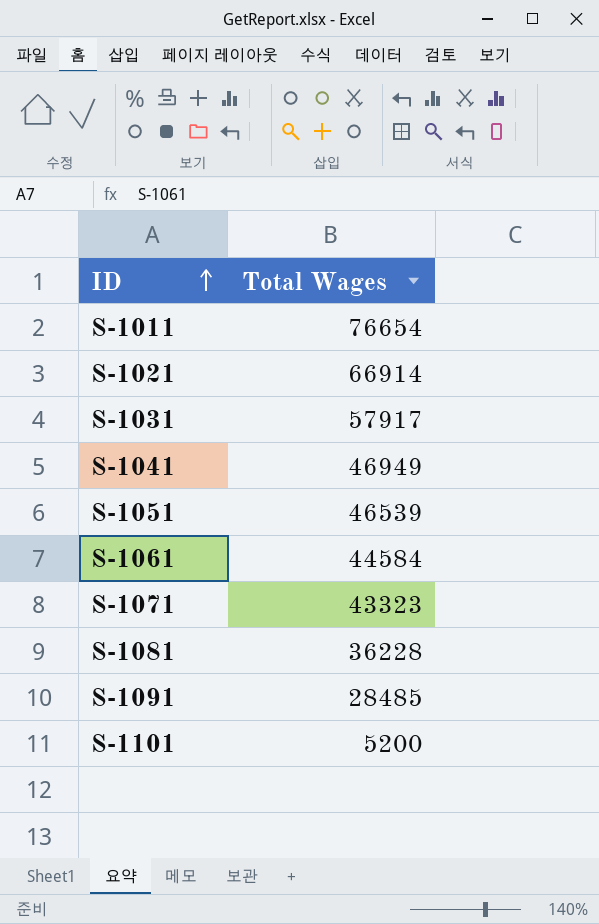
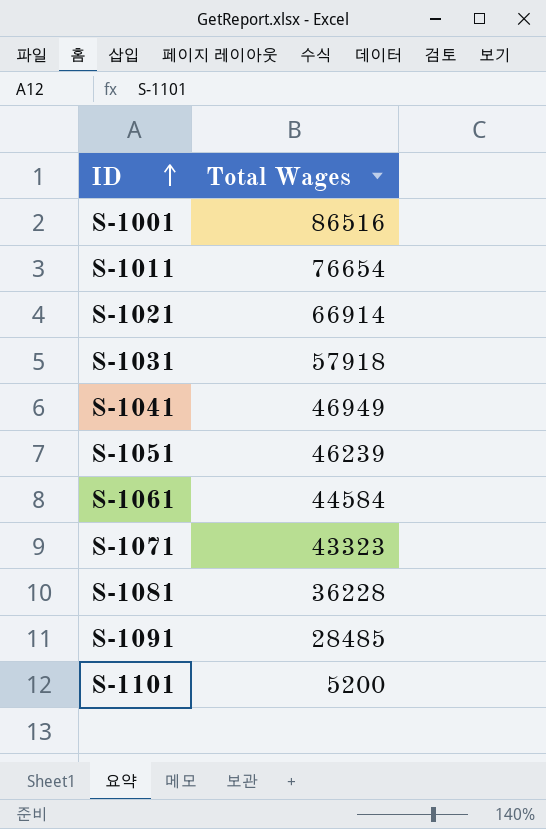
row S-1001: none -> 86516
S-1031 | Total Wages: 57917 -> 57918
S-1051 | Total Wages: 46539 -> 46239

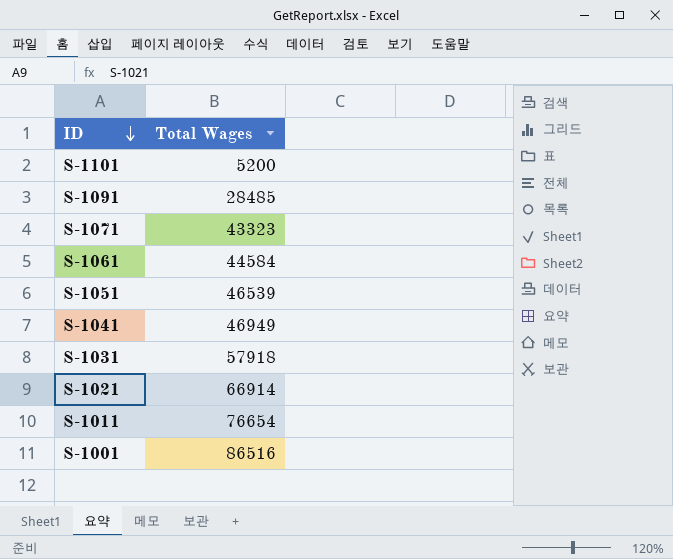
row order: ID ascending -> ID descending
row S-1081: 36228 -> none
S-1051 | Total Wages: 46239 -> 46539

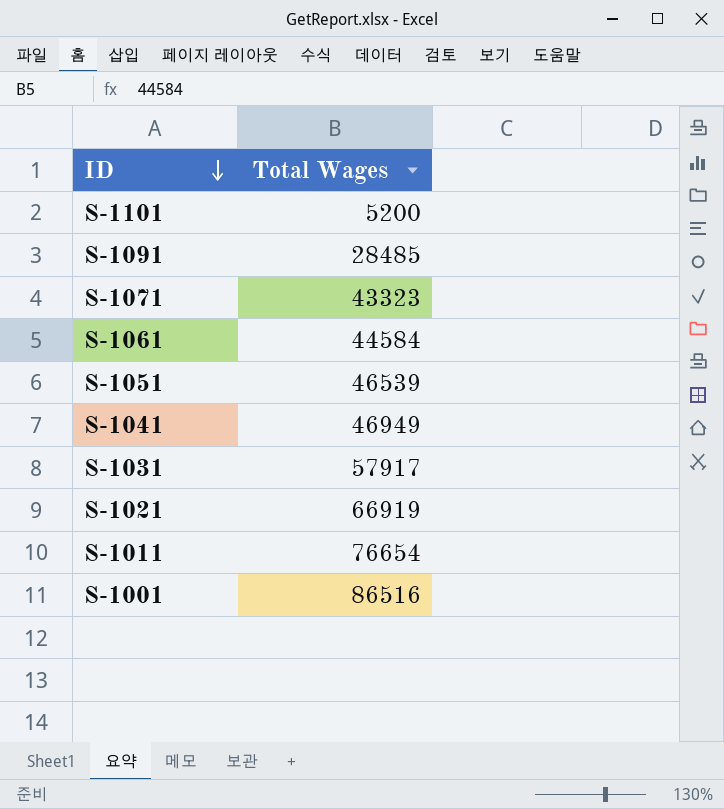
S-1031 | Total Wages: 57918 -> 57917
S-1021 | Total Wages: 66914 -> 66919

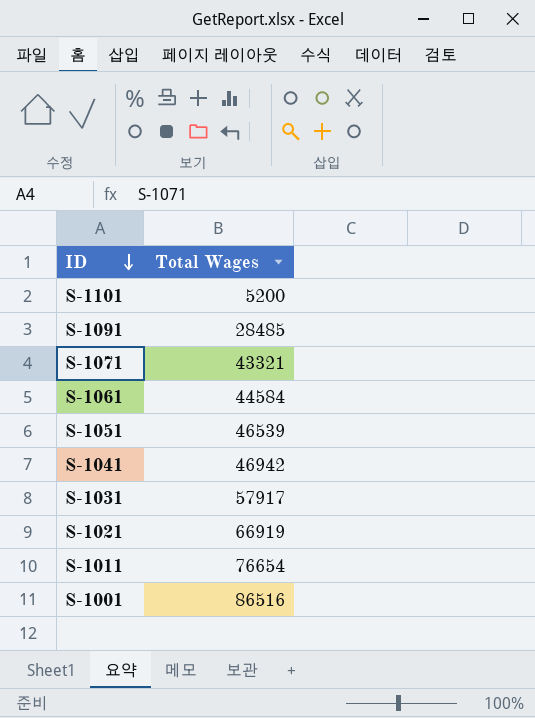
S-1071 | Total Wages: 43323 -> 43321
S-1041 | Total Wages: 46949 -> 46942

